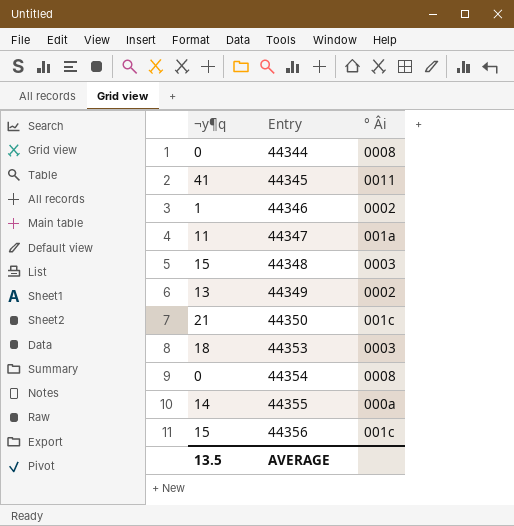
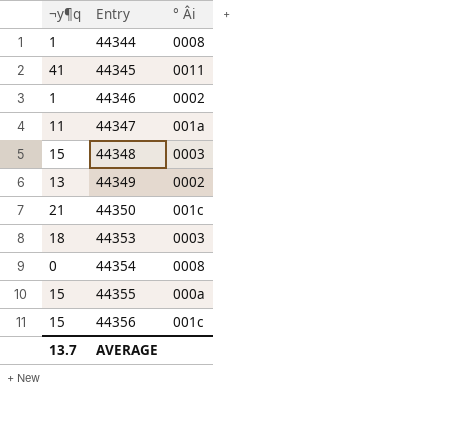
44344 | ¬y¶q: 0 -> 1
44355 | ¬y¶q: 14 -> 15
AVERAGE | ¬y¶q: 13.5 -> 13.7

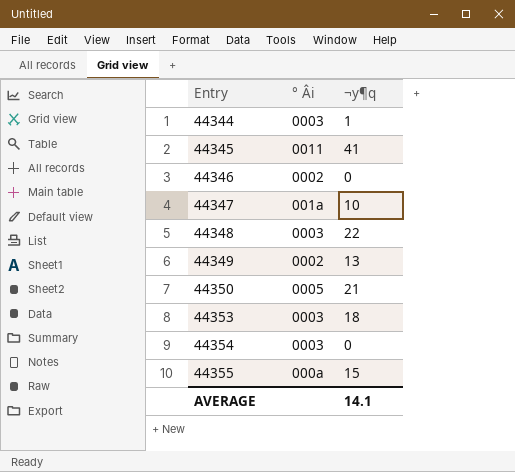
column ¬y¶q | position: 1 -> 3
row 44356: 15 | 001c -> none
44344 | ° Âi: 0008 -> 0003
44346 | ¬y¶q: 1 -> 0
44347 | ¬y¶q: 11 -> 10
44348 | ¬y¶q: 15 -> 22
44350 | ° Âi: 001c -> 0005
44354 | ° Âi: 0008 -> 0003
AVERAGE | ¬y¶q: 13.7 -> 14.1

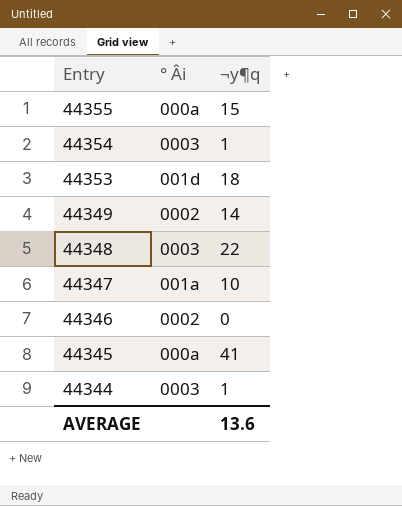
row order: Entry ascending -> Entry descending
row 44350: 0005 | 21 -> none
44354 | ¬y¶q: 0 -> 1
44353 | ° Âi: 0003 -> 001d
44349 | ¬y¶q: 13 -> 14
44345 | ° Âi: 0011 -> 000a
AVERAGE | ¬y¶q: 14.1 -> 13.6

